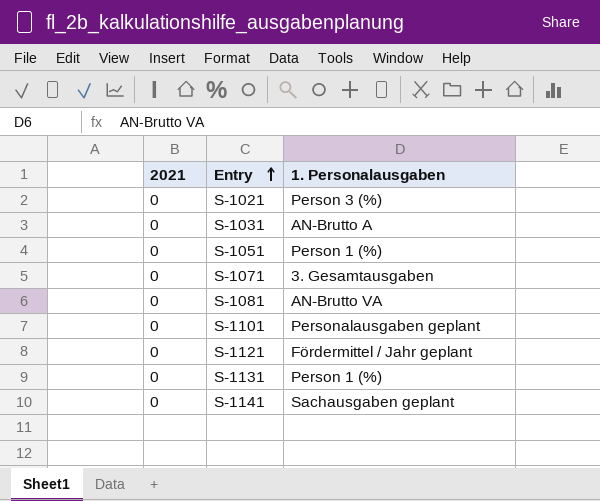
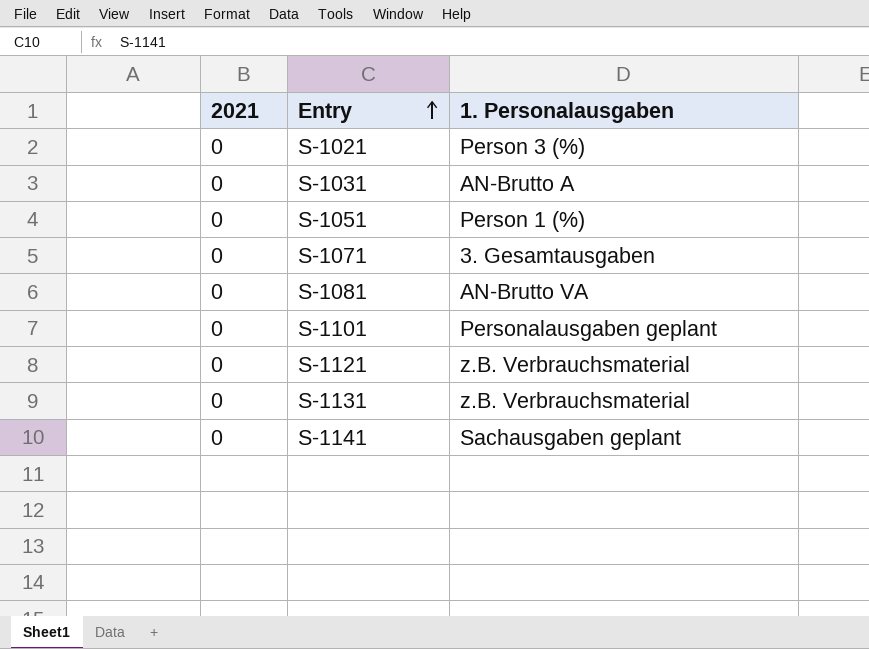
S-1121 | 1. Personalausgaben: Fördermittel / Jahr geplant -> z.B. Verbrauchsmaterial
S-1131 | 1. Personalausgaben: Person 1 (%) -> z.B. Verbrauchsmaterial

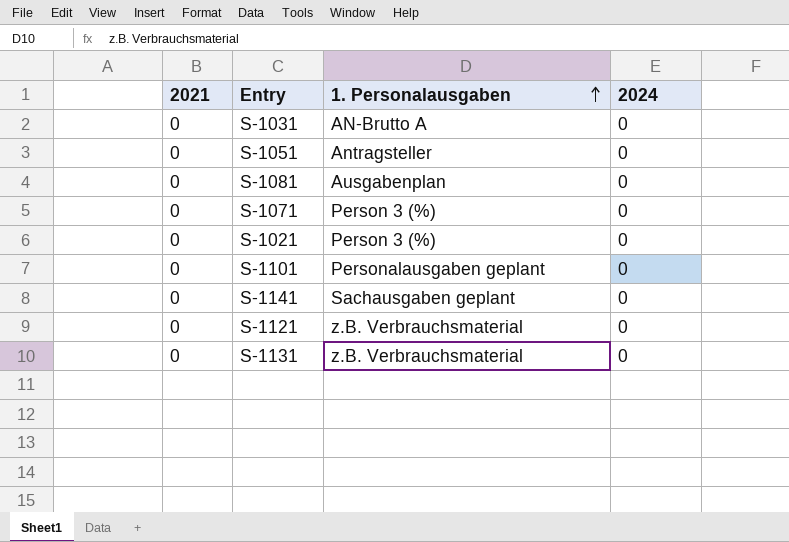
row order: Entry ascending -> 1. Personalausgaben ascending
column 2024 | position: none -> 4
S-1051 | 1. Personalausgaben: Person 1 (%) -> Antragsteller
S-1081 | 1. Personalausgaben: AN-Brutto VA -> Ausgabenplan
S-1071 | 1. Personalausgaben: 3. Gesamtausgaben -> Person 3 (%)

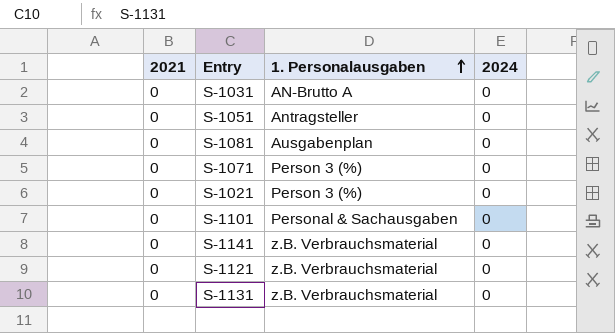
S-1101 | 1. Personalausgaben: Personalausgaben geplant -> Personal & Sachausgaben
S-1141 | 1. Personalausgaben: Sachausgaben geplant -> z.B. Verbrauchsmaterial

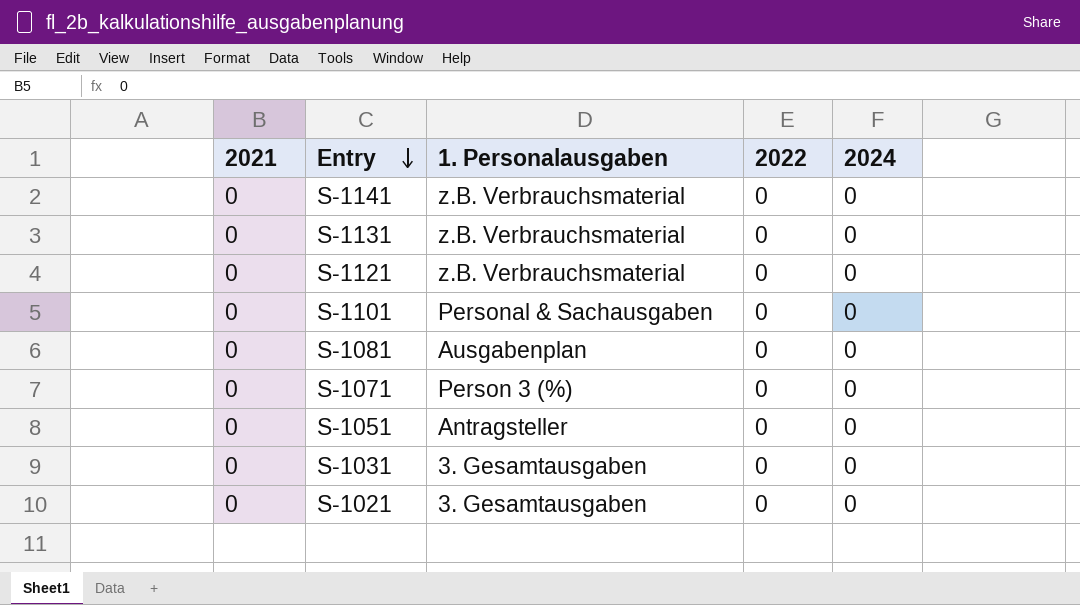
row order: 1. Personalausgaben ascending -> Entry descending
column 2022 | position: none -> 4
S-1031 | 1. Personalausgaben: AN-Brutto A -> 3. Gesamtausgaben
S-1021 | 1. Personalausgaben: Person 3 (%) -> 3. Gesamtausgaben

